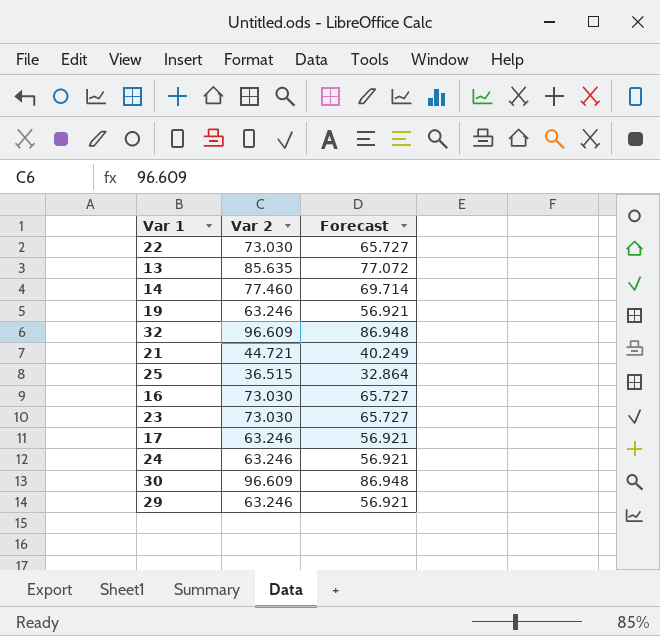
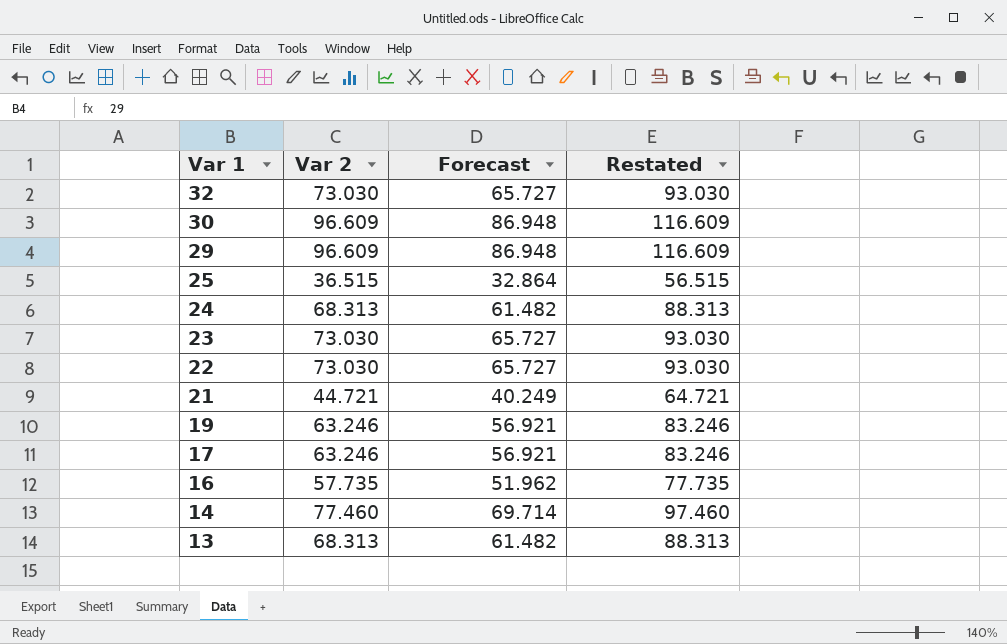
row order: none -> Var 1 descending
column Restated | formula: none -> [Var 2] + 20
32 | Var 2: 96.609 -> 73.030
32 | Forecast: 86.948 -> 65.727
29 | Var 2: 63.246 -> 96.609
29 | Forecast: 56.921 -> 86.948
24 | Var 2: 63.246 -> 68.313
24 | Forecast: 56.921 -> 61.482
16 | Var 2: 73.030 -> 57.735
16 | Forecast: 65.727 -> 51.962
13 | Var 2: 85.635 -> 68.313
13 | Forecast: 77.072 -> 61.482

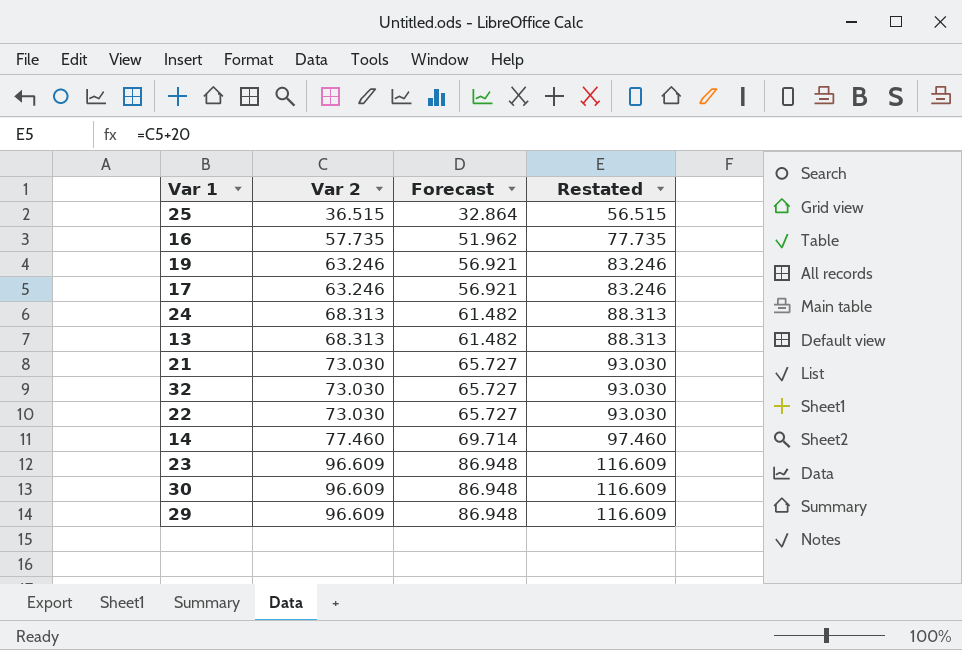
row order: Var 1 descending -> Var 2 ascending
21 | Var 2: 44.721 -> 73.030
21 | Forecast: 40.249 -> 65.727
21 | Restated: 64.721 -> 93.030
23 | Var 2: 73.030 -> 96.609
23 | Forecast: 65.727 -> 86.948
23 | Restated: 93.030 -> 116.609

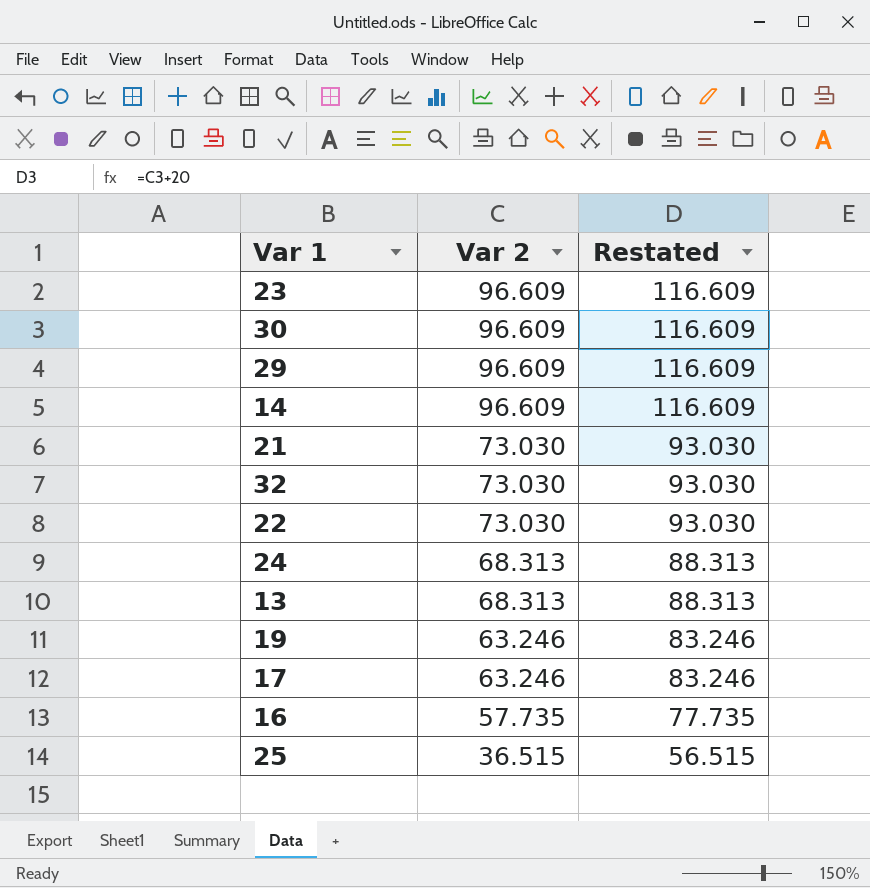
row order: Var 2 ascending -> Var 2 descending
column Forecast | formula: [Var 2] * 0.9 -> none
14 | Var 2: 77.460 -> 96.609
14 | Restated: 97.460 -> 116.609

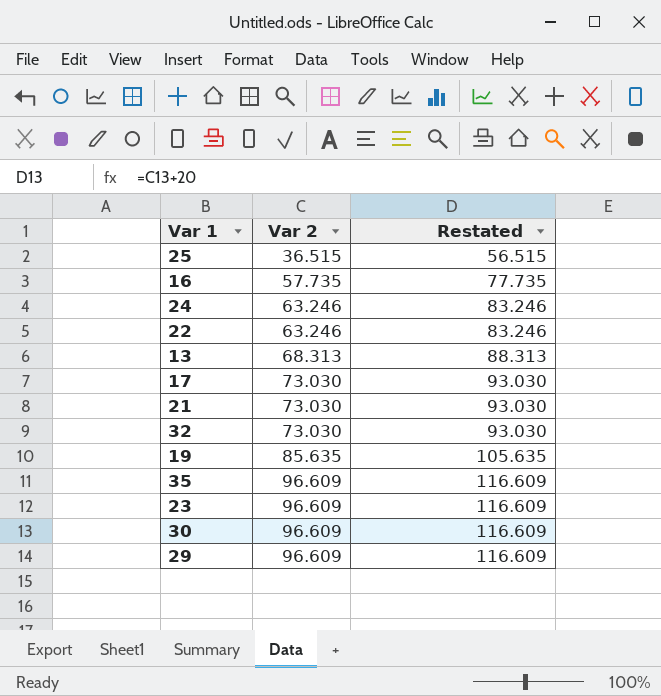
row order: Var 2 descending -> Var 2 ascending
row 14: 96.609 | 116.609 -> none
24 | Var 2: 68.313 -> 63.246
24 | Restated: 88.313 -> 83.246
22 | Var 2: 73.030 -> 63.246
22 | Restated: 93.030 -> 83.246
17 | Var 2: 63.246 -> 73.030
17 | Restated: 83.246 -> 93.030
19 | Var 2: 63.246 -> 85.635
19 | Restated: 83.246 -> 105.635
row 35: none -> 96.609 | 116.609

